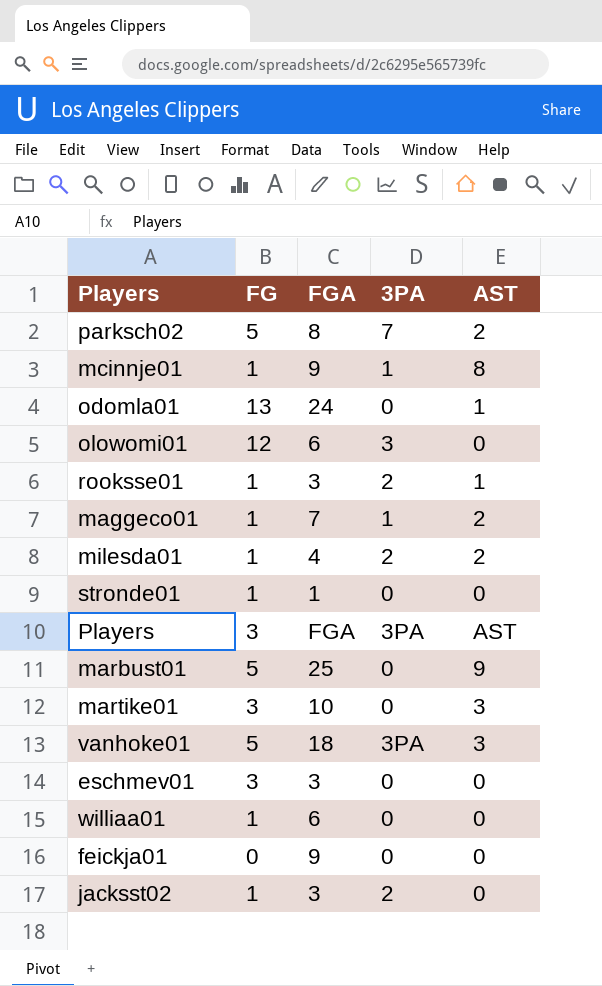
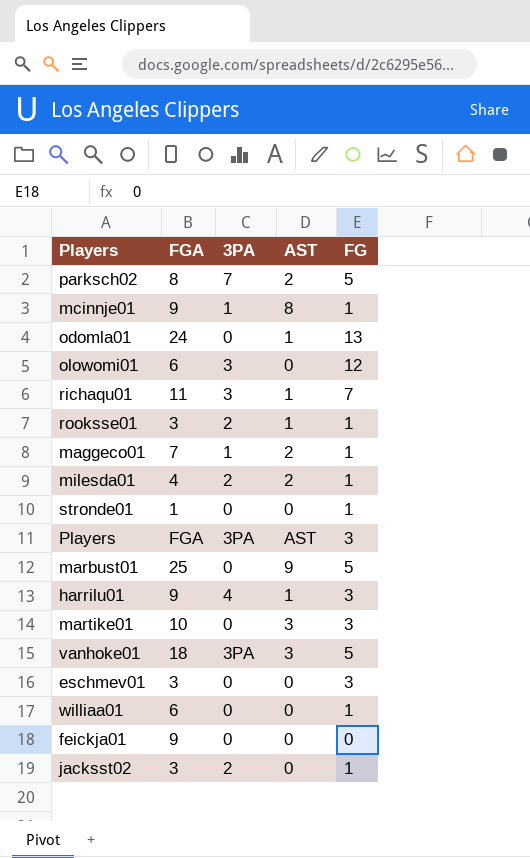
column FG | position: 2 -> 5
row richaqu01: none -> 11 | 3 | 1 | 7
row harrilu01: none -> 9 | 4 | 1 | 3

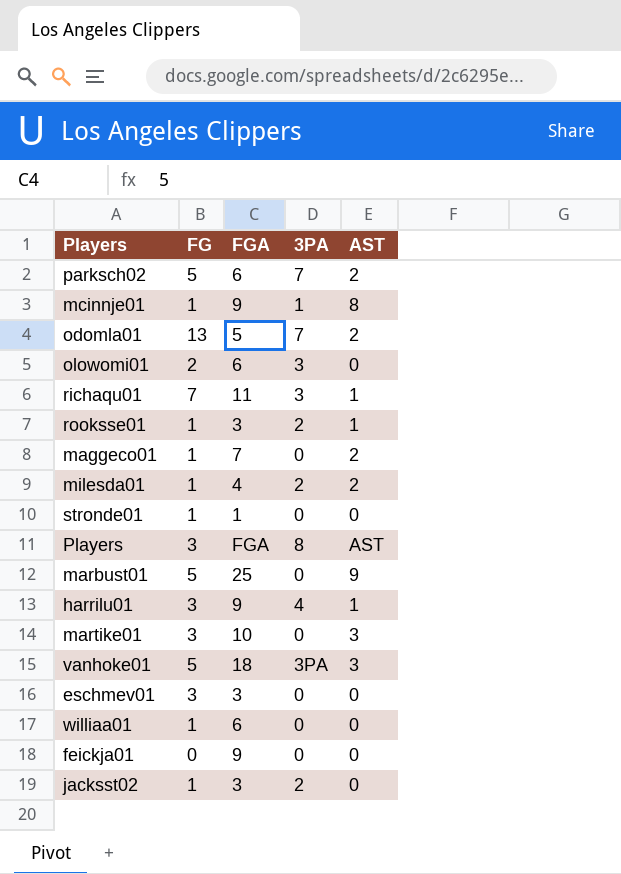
column FG | position: 5 -> 2
parksch02 | FGA: 8 -> 6
odomla01 | FGA: 24 -> 5
odomla01 | 3PA: 0 -> 7
odomla01 | AST: 1 -> 2
olowomi01 | FG: 12 -> 2
maggeco01 | 3PA: 1 -> 0
Players | 3PA: 3PA -> 8

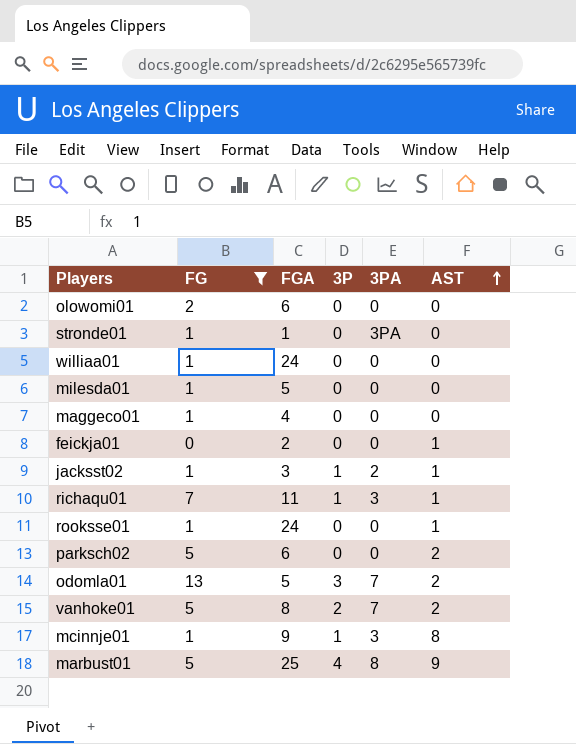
filter: none -> FG != 3
row order: none -> AST ascending
column 3P | position: none -> 4
olowomi01 | 3PA: 3 -> 0
stronde01 | 3PA: 0 -> 3PA
williaa01 | FGA: 6 -> 24
milesda01 | FGA: 4 -> 5
milesda01 | 3PA: 2 -> 0
milesda01 | AST: 2 -> 0
maggeco01 | FGA: 7 -> 4
maggeco01 | AST: 2 -> 0
feickja01 | FGA: 9 -> 2
feickja01 | AST: 0 -> 1
jacksst02 | AST: 0 -> 1
rooksse01 | FGA: 3 -> 24
rooksse01 | 3PA: 2 -> 0
parksch02 | 3PA: 7 -> 0
vanhoke01 | FGA: 18 -> 8
vanhoke01 | 3PA: 3PA -> 7
vanhoke01 | AST: 3 -> 2
mcinnje01 | 3PA: 1 -> 3
marbust01 | 3PA: 0 -> 8

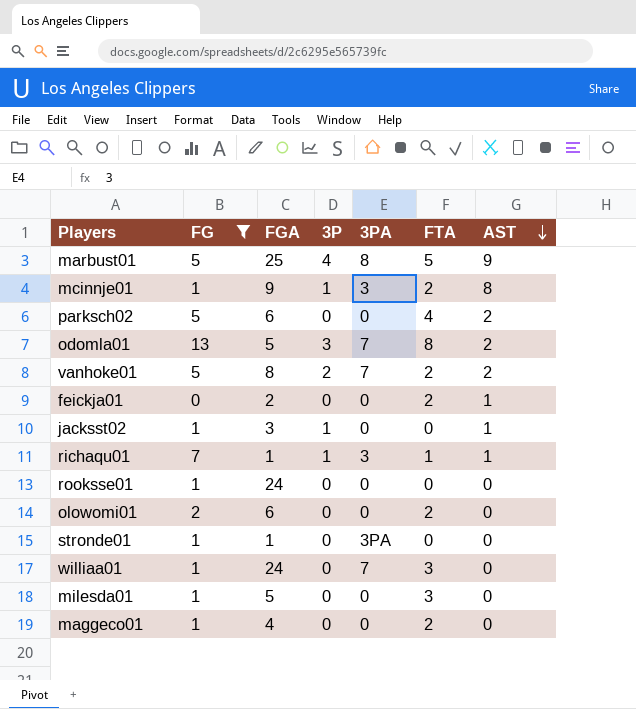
row order: AST ascending -> AST descending
column FTA | position: none -> 6
jacksst02 | 3PA: 2 -> 0
richaqu01 | FGA: 11 -> 1
rooksse01 | AST: 1 -> 0
williaa01 | 3PA: 0 -> 7

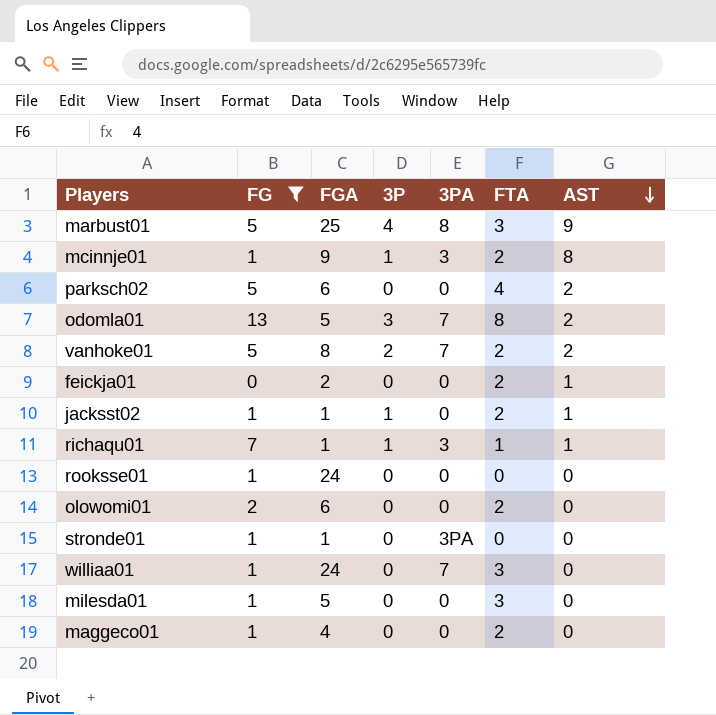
marbust01 | FTA: 5 -> 3
jacksst02 | FGA: 3 -> 1
jacksst02 | FTA: 0 -> 2

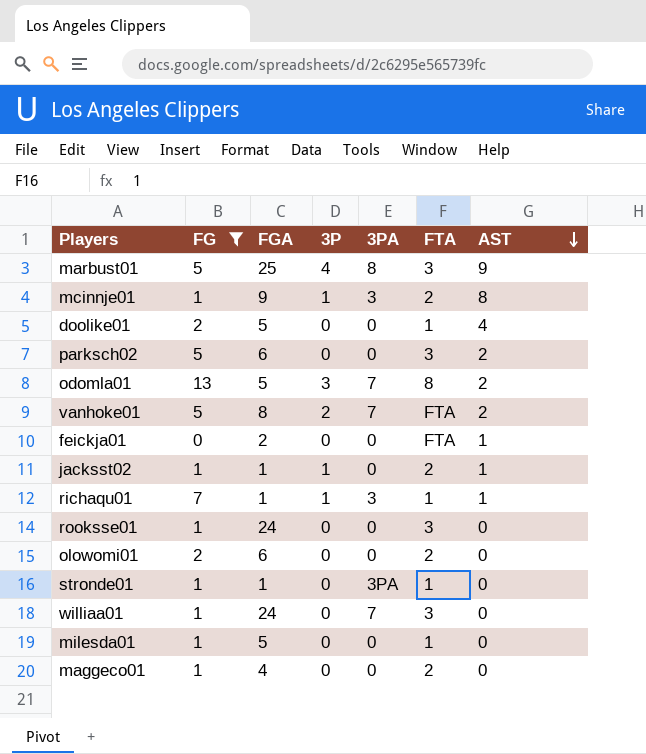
row doolike01: none -> 2 | 5 | 0 | 0 | 1 | 4
parksch02 | FTA: 4 -> 3
vanhoke01 | FTA: 2 -> FTA
feickja01 | FTA: 2 -> FTA
rooksse01 | FTA: 0 -> 3
stronde01 | FTA: 0 -> 1
milesda01 | FTA: 3 -> 1

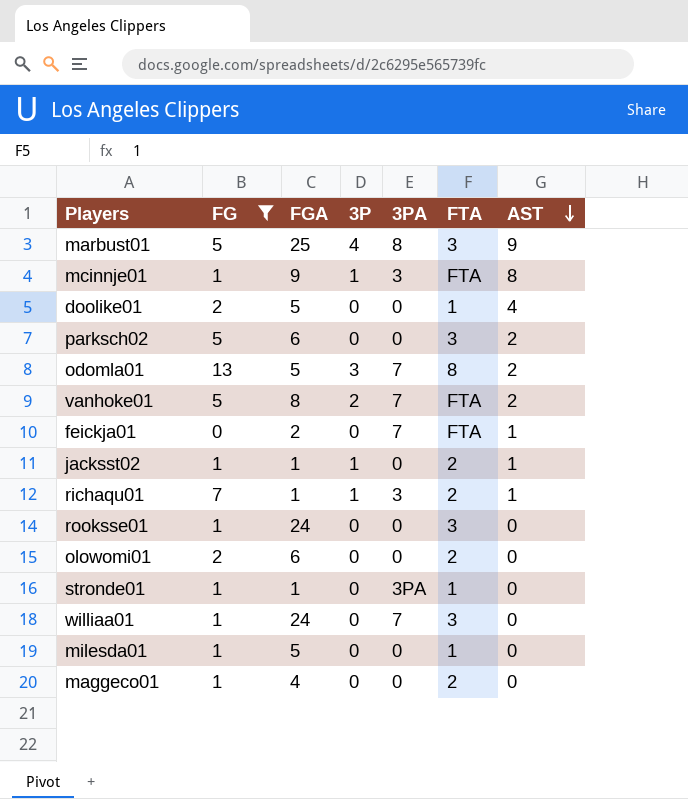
mcinnje01 | FTA: 2 -> FTA
feickja01 | 3PA: 0 -> 7
richaqu01 | FTA: 1 -> 2

